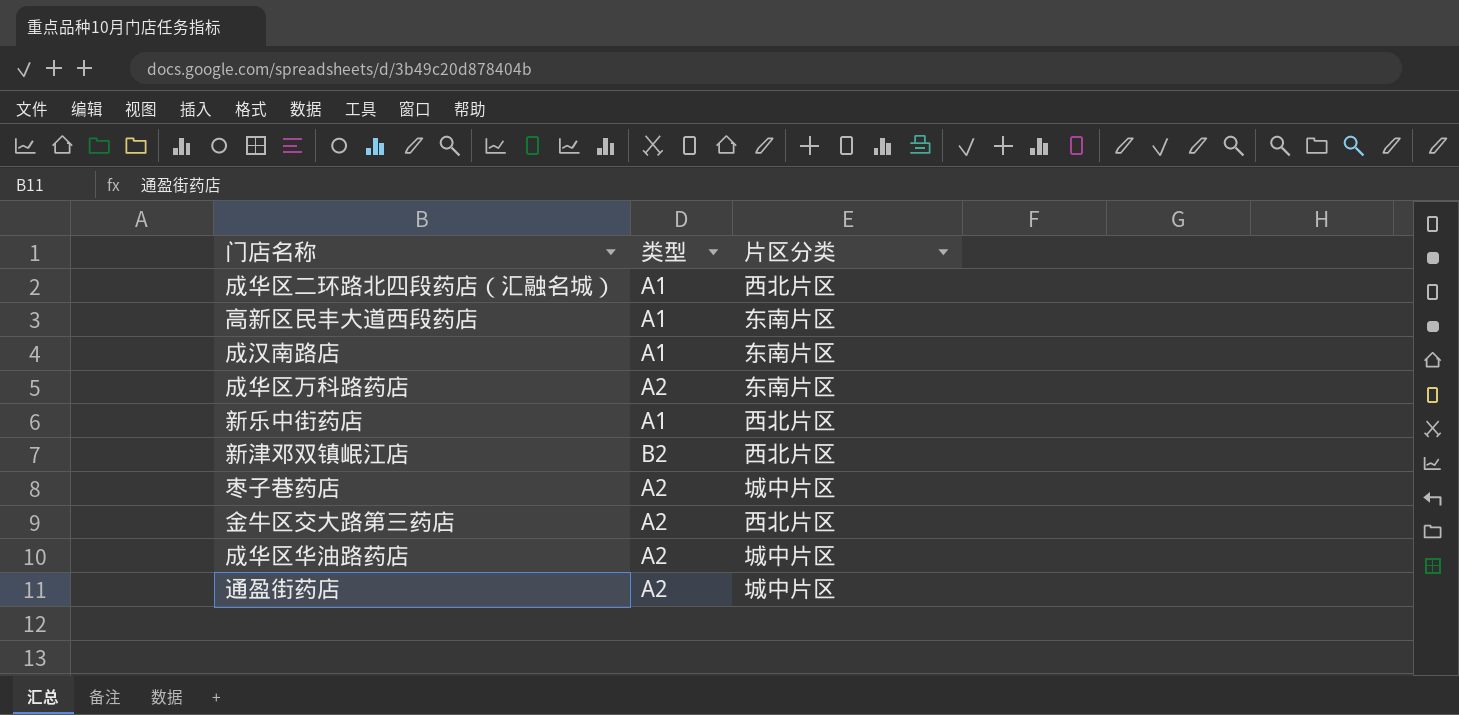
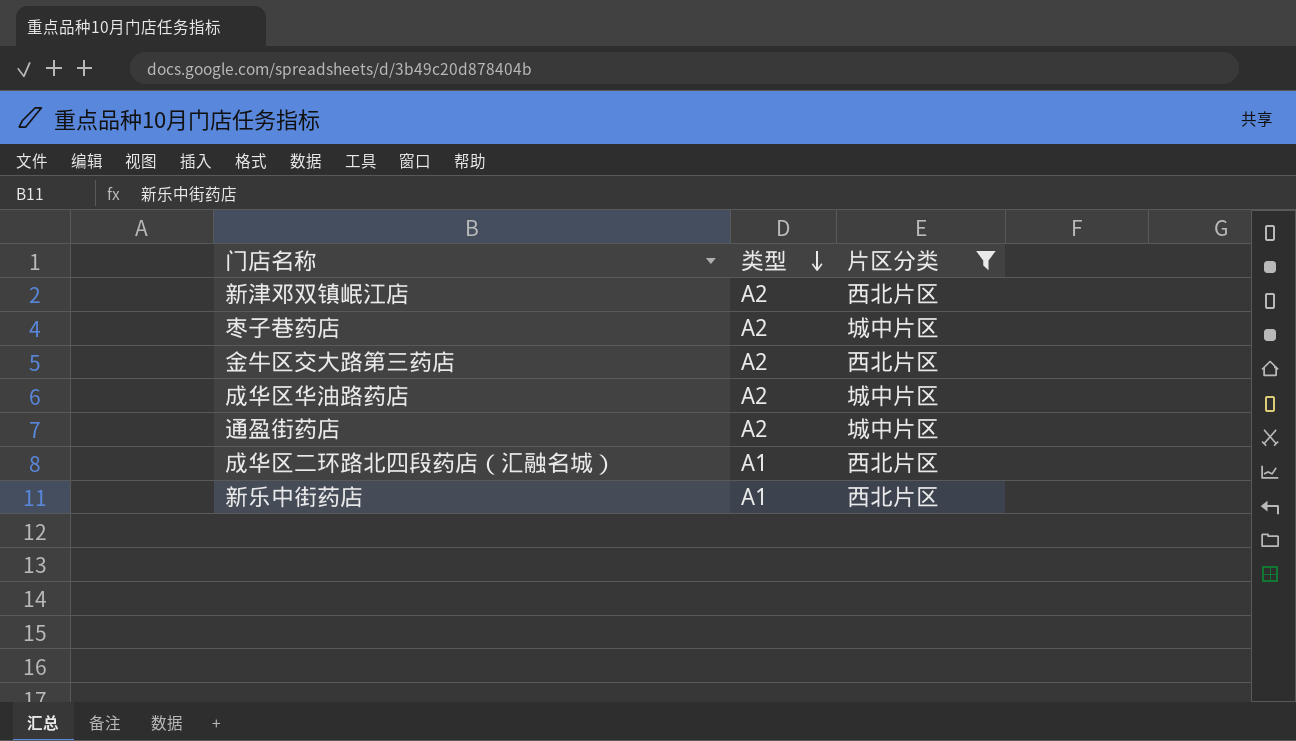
filter: none -> 片区分类 != 东南片区
row order: none -> 类型 descending
新津邓双镇岷江店 | 类型: B2 -> A2

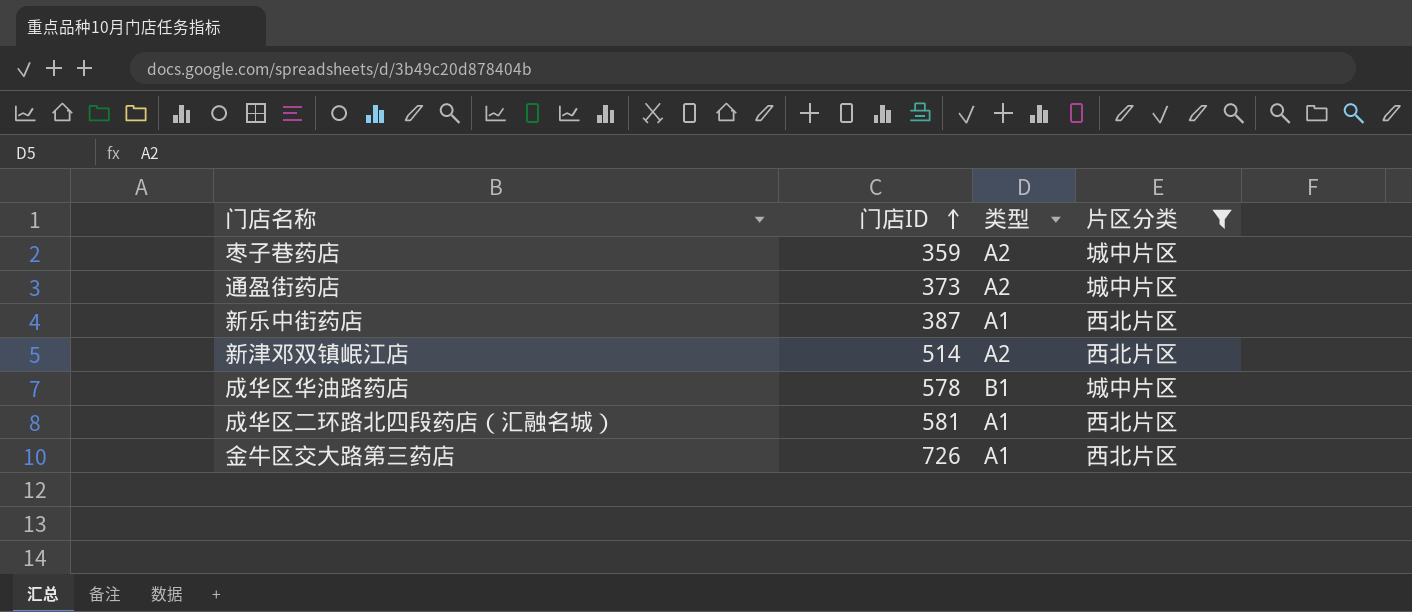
row order: 类型 descending -> 门店ID ascending
column 门店ID | position: none -> 2
成华区华油路药店 | 类型: A2 -> B1
金牛区交大路第三药店 | 类型: A2 -> A1

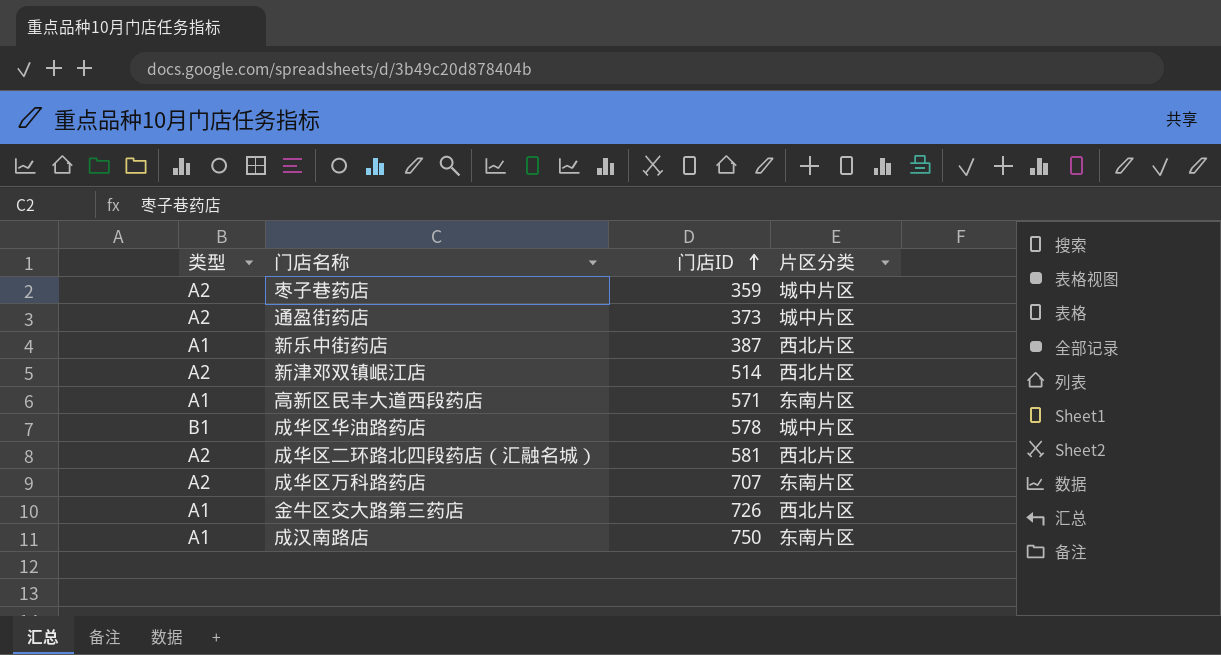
filter: 片区分类 != 东南片区 -> none
column 类型 | position: 3 -> 1
成华区二环路北四段药店（汇融名城） | 类型: A1 -> A2

